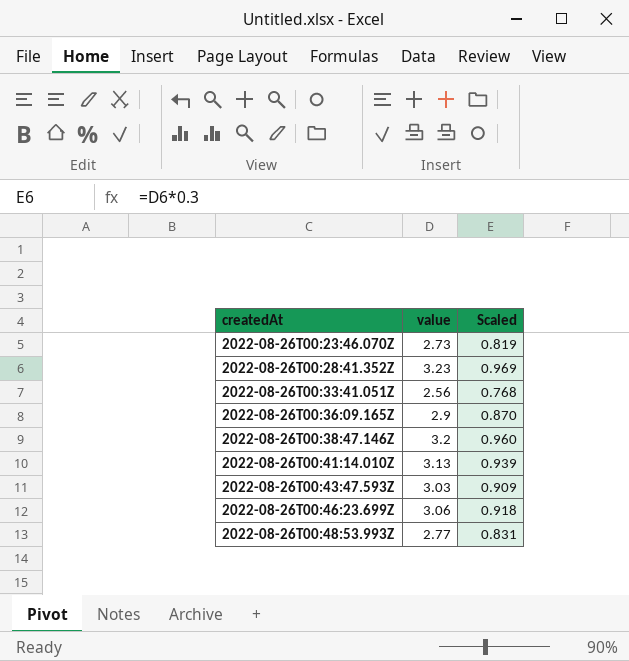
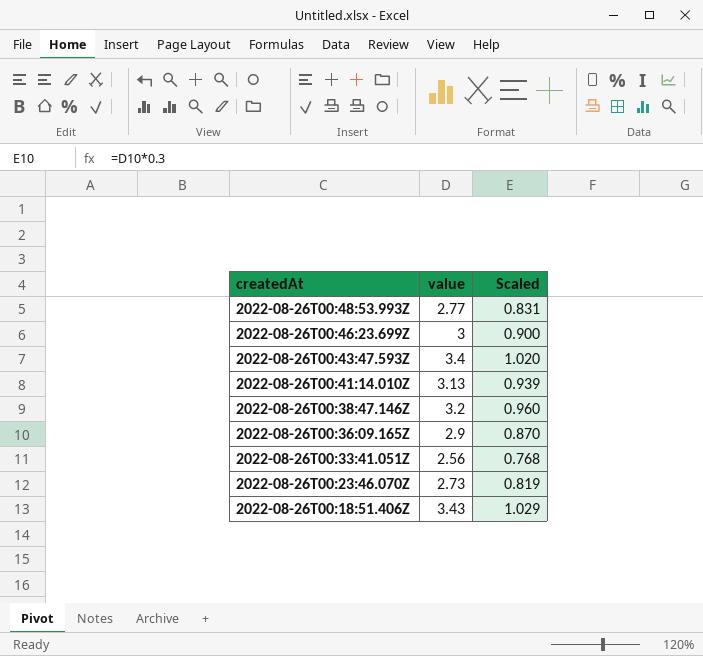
row order: createdAt ascending -> createdAt descending
row 2022-08-26T00:28:41.352Z: 3.23 | 0.969 -> none
2022-08-26T00:46:23.699Z | value: 3.06 -> 3
2022-08-26T00:46:23.699Z | Scaled: 0.918 -> 0.900
2022-08-26T00:43:47.593Z | value: 3.03 -> 3.4
2022-08-26T00:43:47.593Z | Scaled: 0.909 -> 1.020
row 2022-08-26T00:18:51.406Z: none -> 3.43 | 1.029

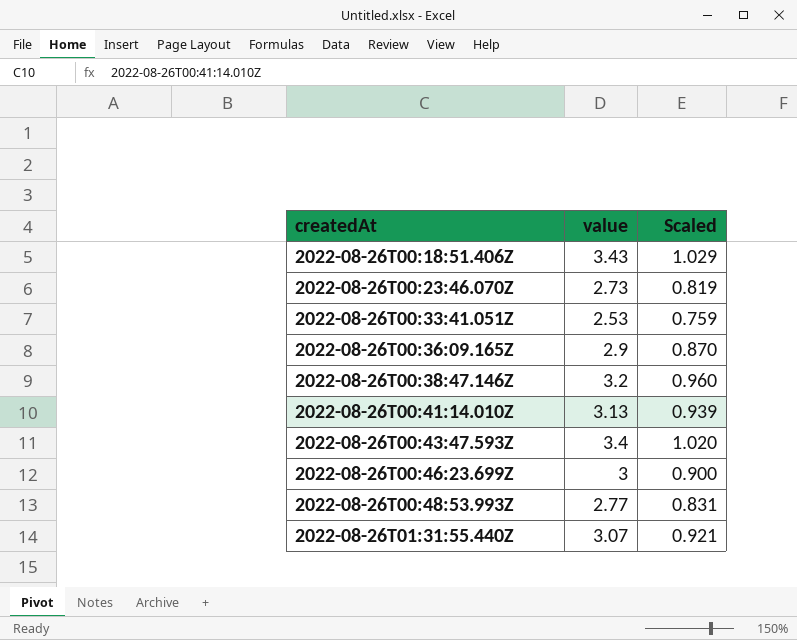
row order: createdAt descending -> createdAt ascending
2022-08-26T00:33:41.051Z | value: 2.56 -> 2.53
2022-08-26T00:33:41.051Z | Scaled: 0.768 -> 0.759
row 2022-08-26T01:31:55.440Z: none -> 3.07 | 0.921

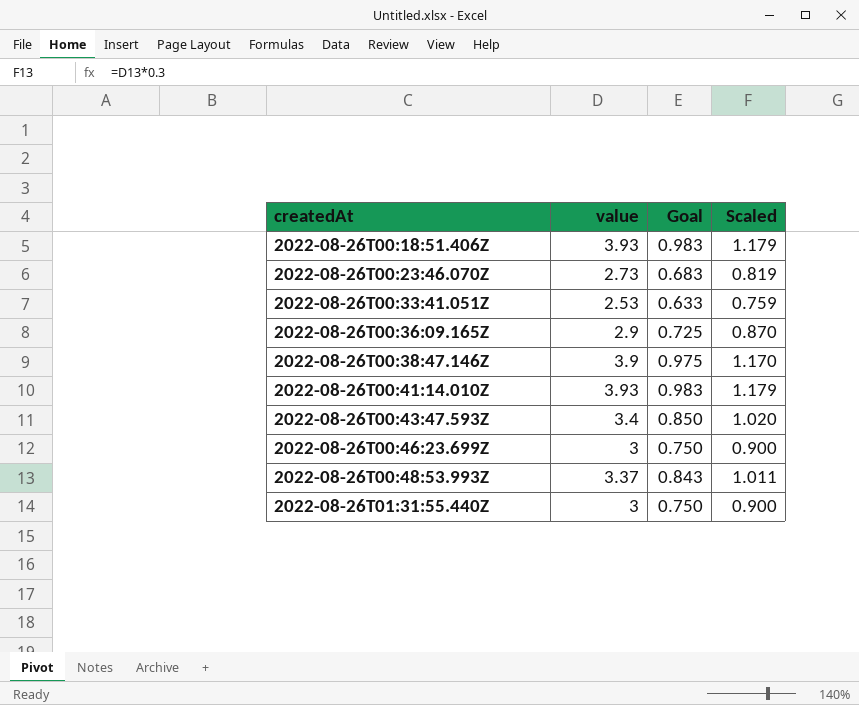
column Goal | formula: none -> [value] * 0.25
2022-08-26T00:18:51.406Z | value: 3.43 -> 3.93
2022-08-26T00:18:51.406Z | Scaled: 1.029 -> 1.179
2022-08-26T00:38:47.146Z | value: 3.2 -> 3.9
2022-08-26T00:38:47.146Z | Scaled: 0.960 -> 1.170
2022-08-26T00:41:14.010Z | value: 3.13 -> 3.93
2022-08-26T00:41:14.010Z | Scaled: 0.939 -> 1.179
2022-08-26T00:48:53.993Z | value: 2.77 -> 3.37
2022-08-26T00:48:53.993Z | Scaled: 0.831 -> 1.011
2022-08-26T01:31:55.440Z | value: 3.07 -> 3
2022-08-26T01:31:55.440Z | Scaled: 0.921 -> 0.900

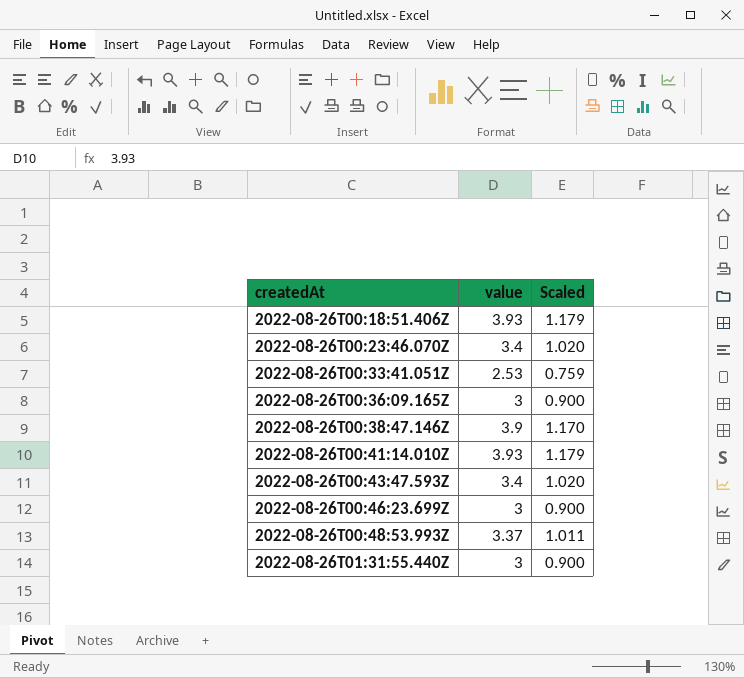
column Goal | formula: [value] * 0.25 -> none
2022-08-26T00:23:46.070Z | value: 2.73 -> 3.4
2022-08-26T00:23:46.070Z | Scaled: 0.819 -> 1.020
2022-08-26T00:36:09.165Z | value: 2.9 -> 3
2022-08-26T00:36:09.165Z | Scaled: 0.870 -> 0.900

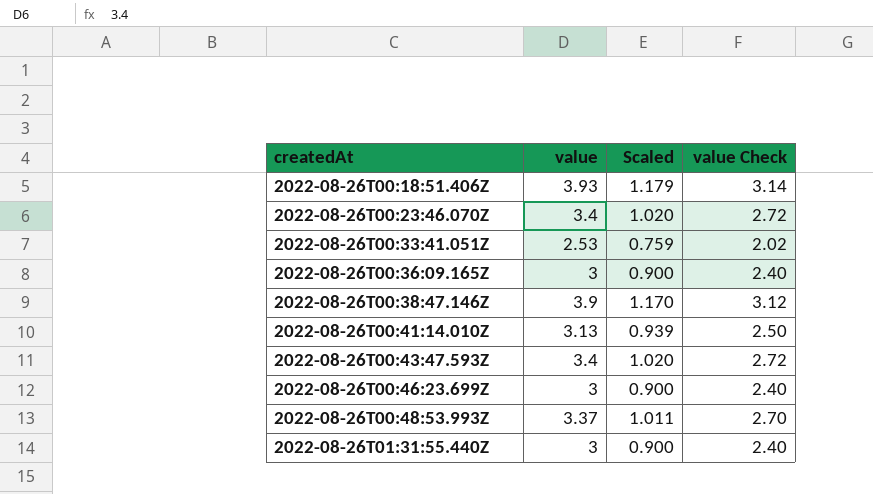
column value Check | formula: none -> [value] * 0.8
2022-08-26T00:41:14.010Z | value: 3.93 -> 3.13
2022-08-26T00:41:14.010Z | Scaled: 1.179 -> 0.939

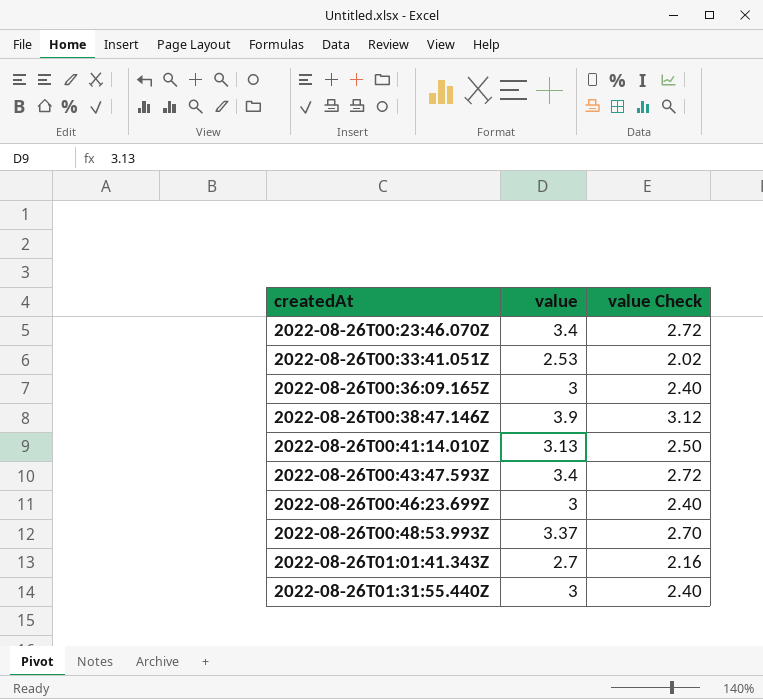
column Scaled | formula: [value] * 0.3 -> none
row 2022-08-26T00:18:51.406Z: 3.93 | 1.179 | 3.14 -> none
row 2022-08-26T01:01:41.343Z: none -> 2.7 | 2.16

